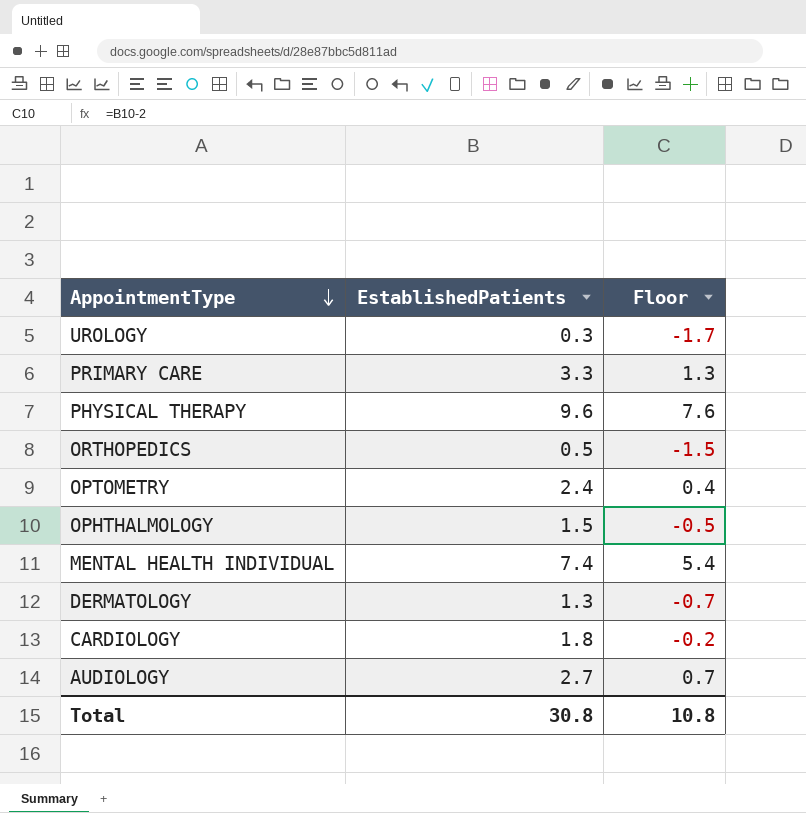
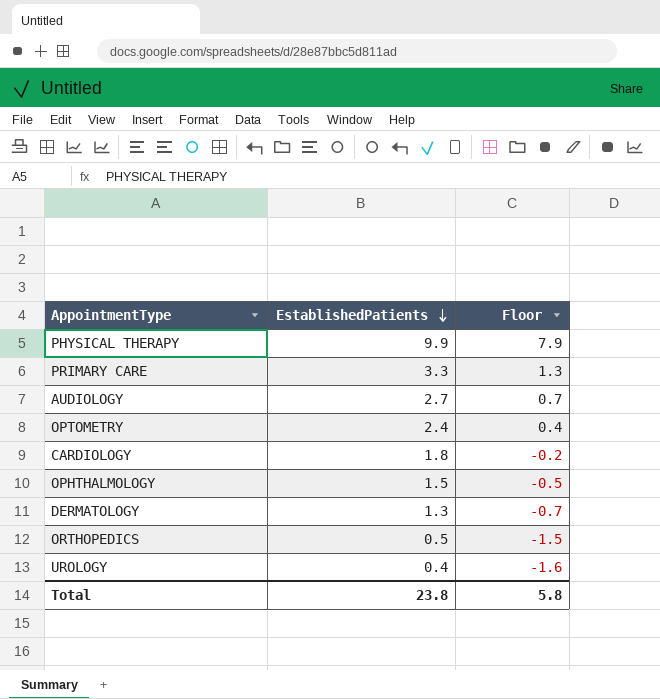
row order: AppointmentType descending -> EstablishedPatients descending
row MENTAL HEALTH INDIVIDUAL: 7.4 | 5.4 -> none
PHYSICAL THERAPY | EstablishedPatients: 9.6 -> 9.9
PHYSICAL THERAPY | Floor: 7.6 -> 7.9
UROLOGY | EstablishedPatients: 0.3 -> 0.4
UROLOGY | Floor: -1.7 -> -1.6
Total | EstablishedPatients: 30.8 -> 23.8
Total | Floor: 10.8 -> 5.8

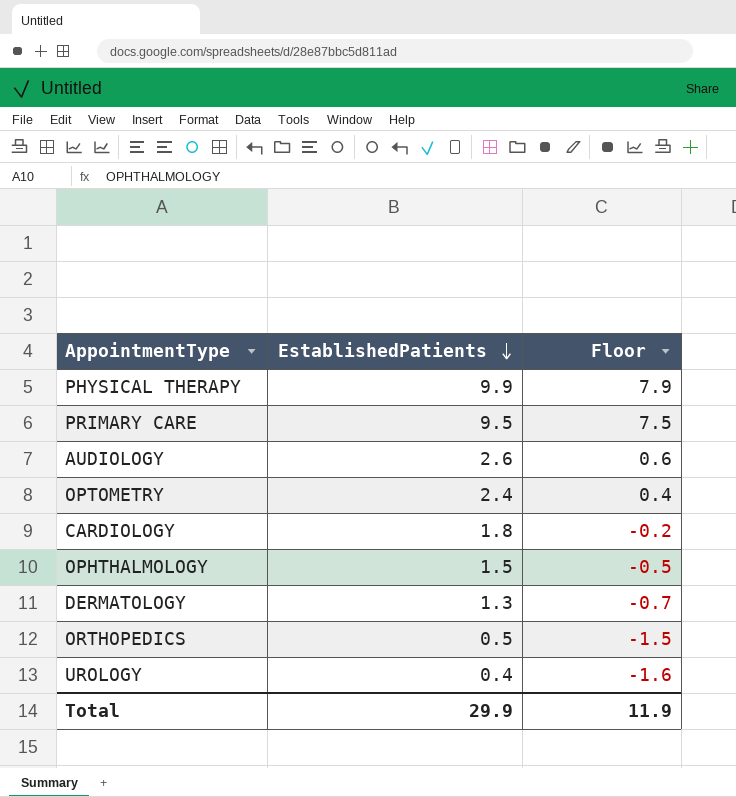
PRIMARY CARE | EstablishedPatients: 3.3 -> 9.5
PRIMARY CARE | Floor: 1.3 -> 7.5
AUDIOLOGY | EstablishedPatients: 2.7 -> 2.6
AUDIOLOGY | Floor: 0.7 -> 0.6
Total | EstablishedPatients: 23.8 -> 29.9
Total | Floor: 5.8 -> 11.9

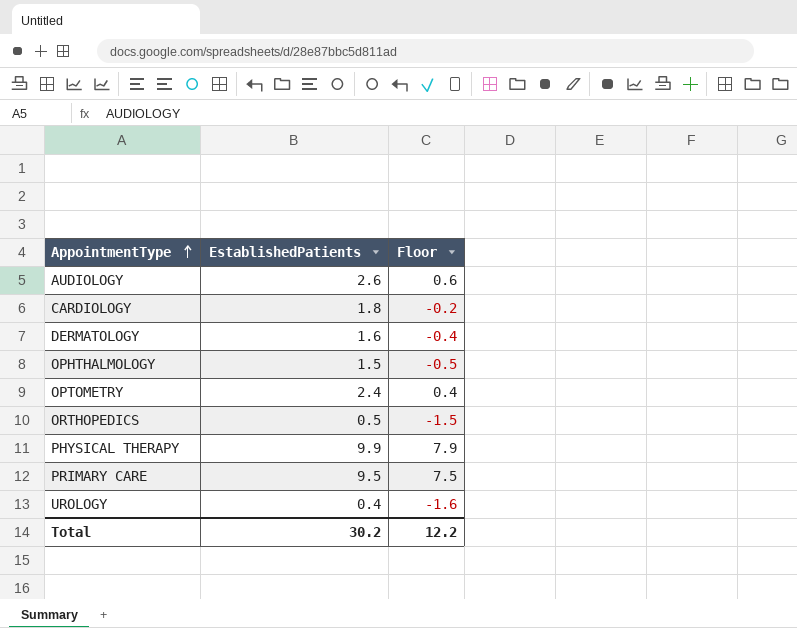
row order: EstablishedPatients descending -> AppointmentType ascending
DERMATOLOGY | EstablishedPatients: 1.3 -> 1.6
DERMATOLOGY | Floor: -0.7 -> -0.4
Total | EstablishedPatients: 29.9 -> 30.2
Total | Floor: 11.9 -> 12.2

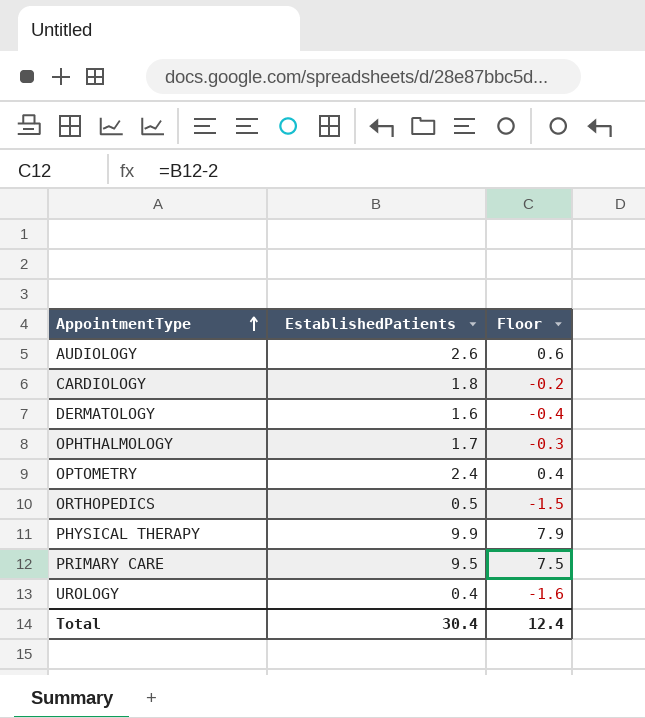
OPHTHALMOLOGY | EstablishedPatients: 1.5 -> 1.7
OPHTHALMOLOGY | Floor: -0.5 -> -0.3
Total | EstablishedPatients: 30.2 -> 30.4
Total | Floor: 12.2 -> 12.4

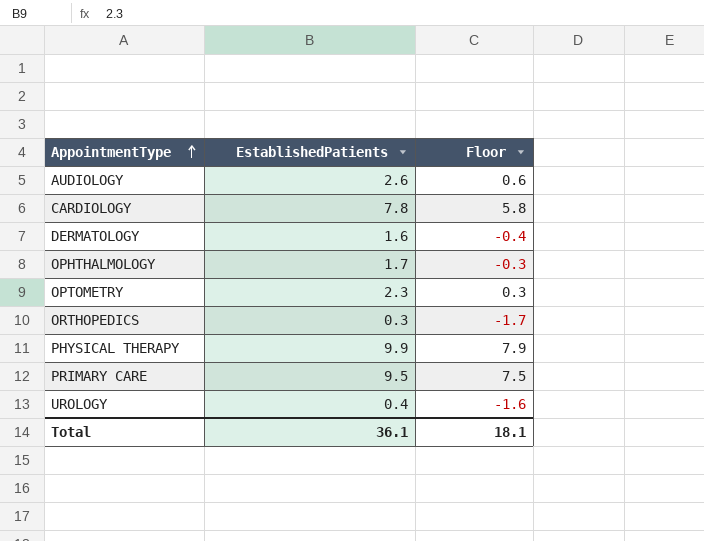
CARDIOLOGY | EstablishedPatients: 1.8 -> 7.8
CARDIOLOGY | Floor: -0.2 -> 5.8
OPTOMETRY | EstablishedPatients: 2.4 -> 2.3
OPTOMETRY | Floor: 0.4 -> 0.3
ORTHOPEDICS | EstablishedPatients: 0.5 -> 0.3
ORTHOPEDICS | Floor: -1.5 -> -1.7
Total | EstablishedPatients: 30.4 -> 36.1
Total | Floor: 12.4 -> 18.1

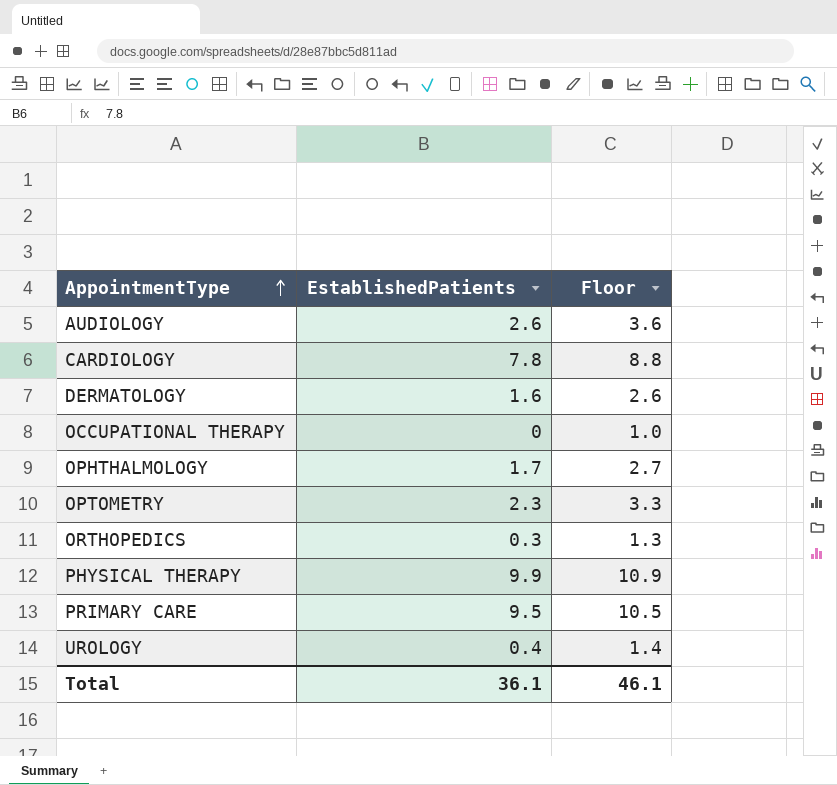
column Floor | formula: [EstablishedPatients] - 2 -> [EstablishedPatients] + 1
row OCCUPATIONAL THERAPY: none -> 0 | 1.0
Total | Floor: 18.1 -> 46.1

